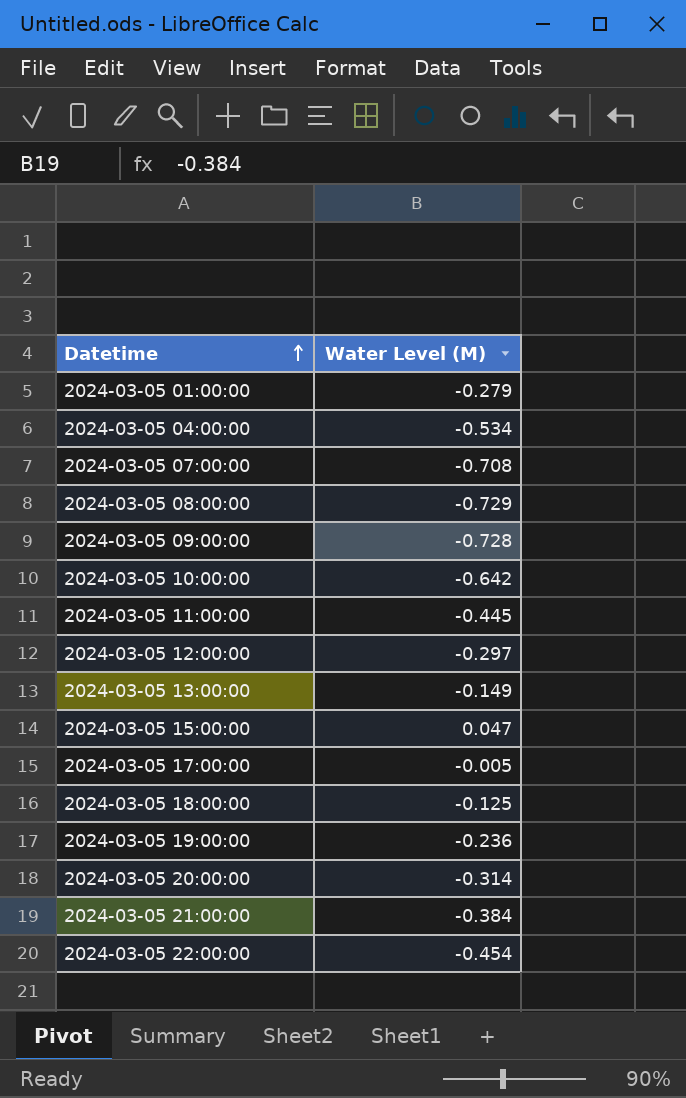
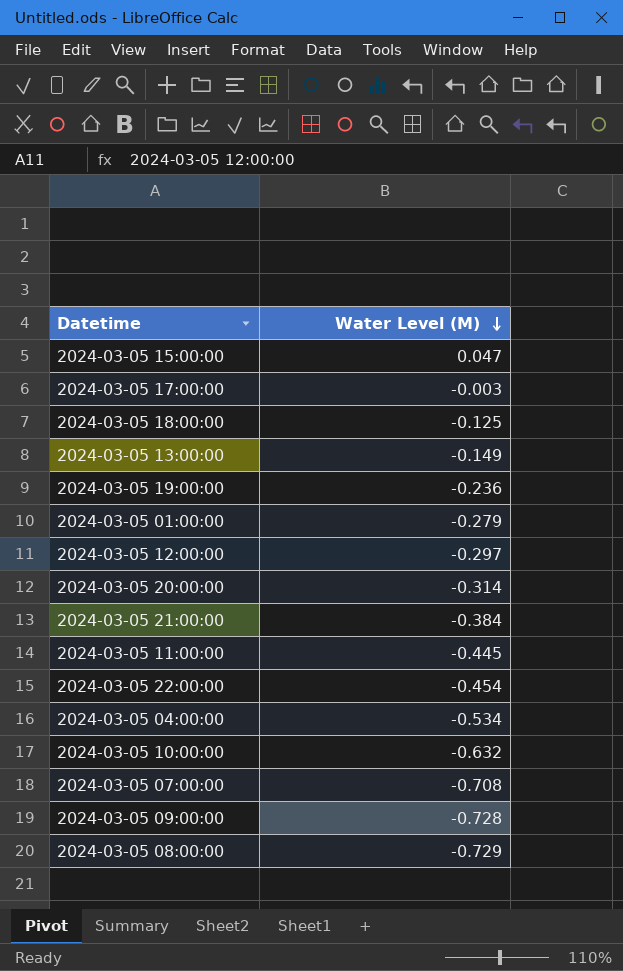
row order: Datetime ascending -> Water Level (M) descending
2024-03-05 17:00:00 | Water Level (M): -0.005 -> -0.003
2024-03-05 10:00:00 | Water Level (M): -0.642 -> -0.632

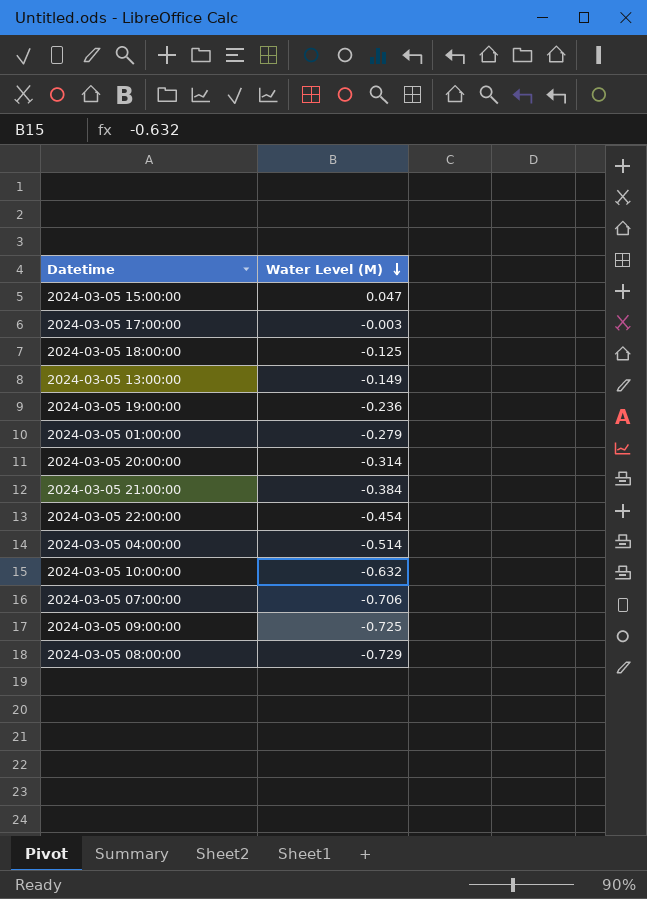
row 2024-03-05 12:00:00: -0.297 -> none
row 2024-03-05 11:00:00: -0.445 -> none
2024-03-05 04:00:00 | Water Level (M): -0.534 -> -0.514
2024-03-05 07:00:00 | Water Level (M): -0.708 -> -0.706
2024-03-05 09:00:00 | Water Level (M): -0.728 -> -0.725

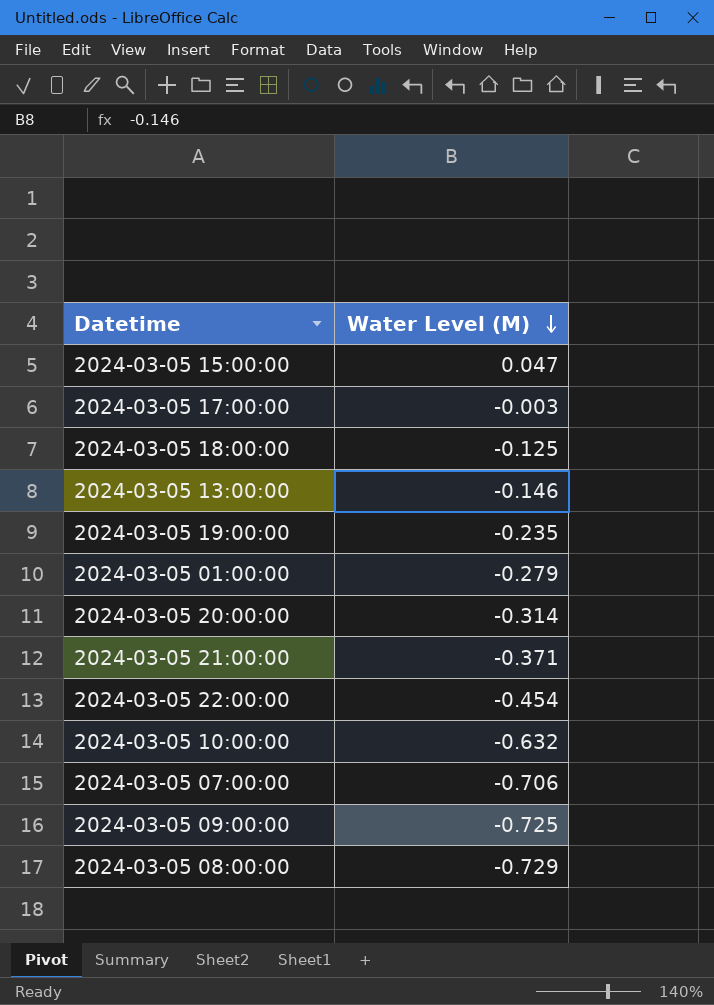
row 2024-03-05 04:00:00: -0.514 -> none
2024-03-05 13:00:00 | Water Level (M): -0.149 -> -0.146
2024-03-05 19:00:00 | Water Level (M): -0.236 -> -0.235
2024-03-05 21:00:00 | Water Level (M): -0.384 -> -0.371

